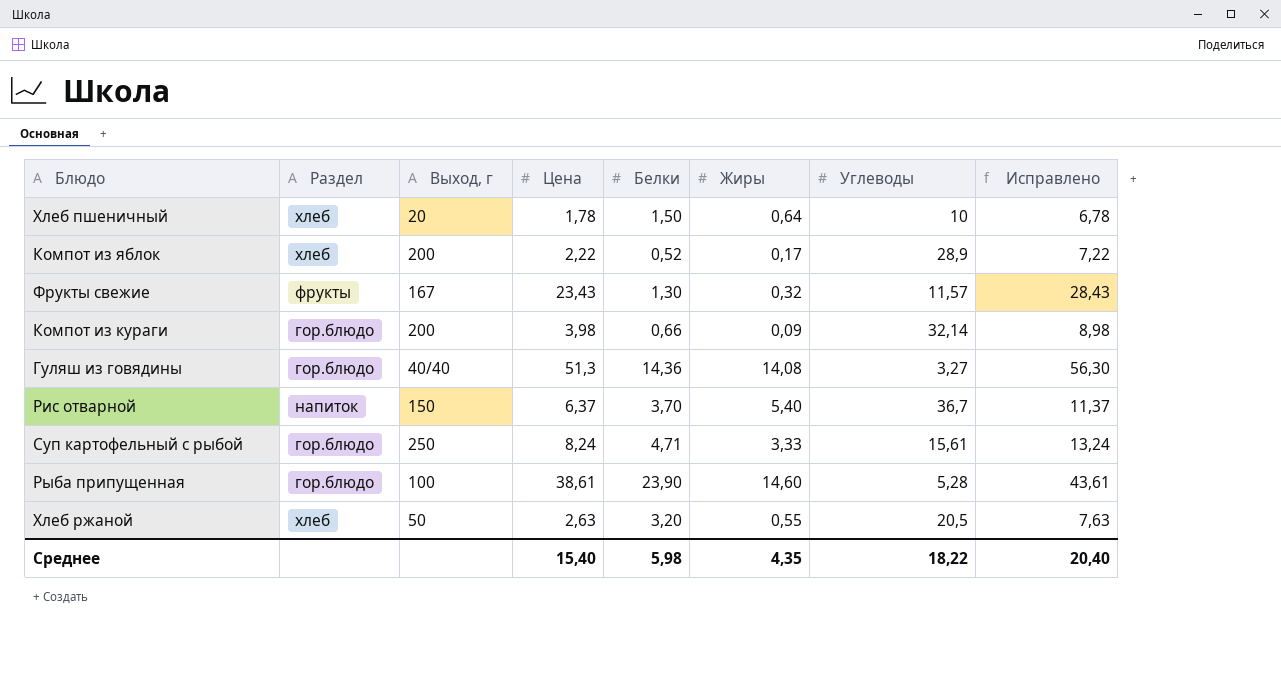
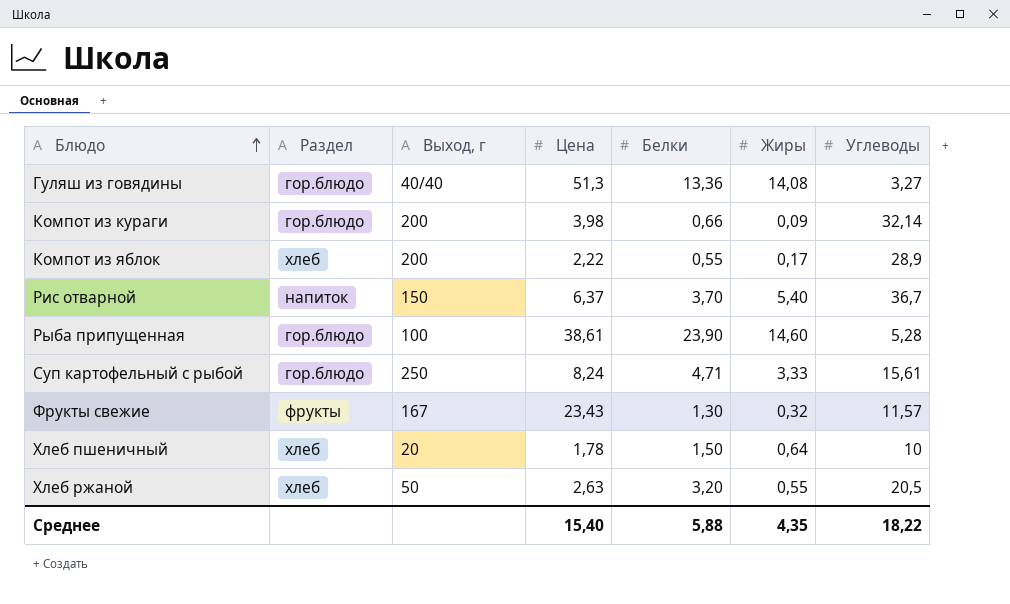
row order: none -> Блюдо ascending
column Исправлено | formula: [Цена] + 5 -> none
Гуляш из говядины | Белки: 14,36 -> 13,36
Компот из яблок | Белки: 0,52 -> 0,55
Среднее | Белки: 5,98 -> 5,88

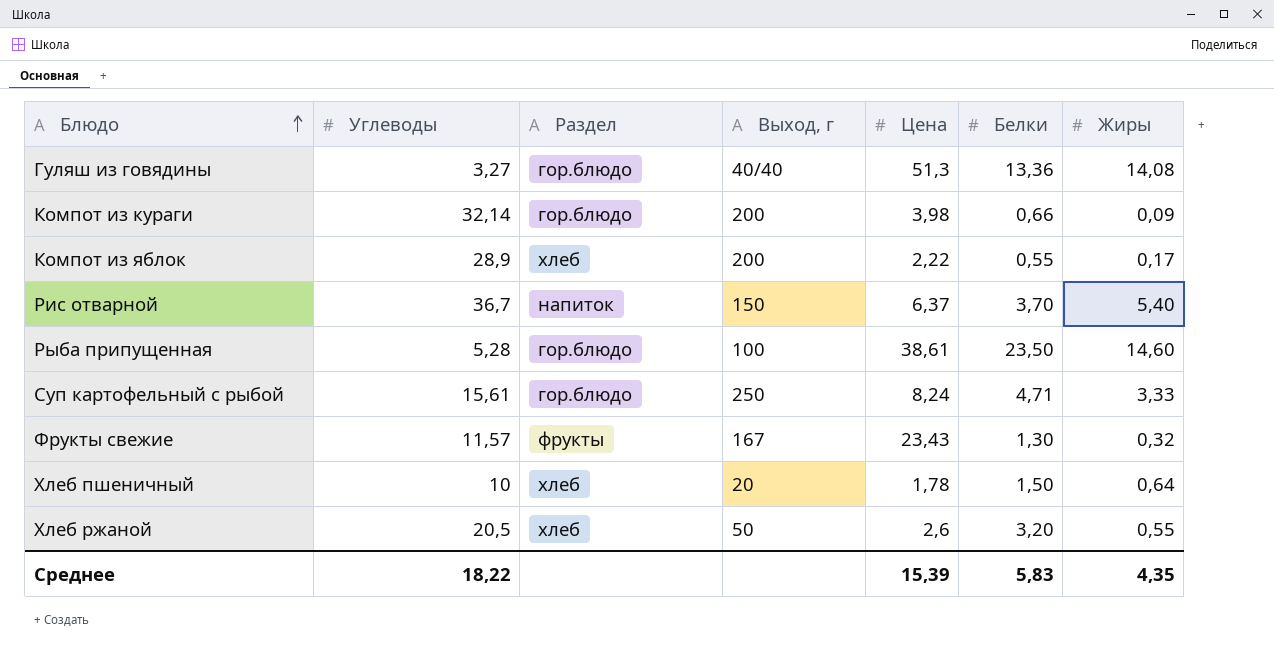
column Углеводы | position: 7 -> 2
Рыба припущенная | Белки: 23,90 -> 23,50
Хлеб ржаной | Цена: 2,63 -> 2,6
Среднее | Цена: 15,40 -> 15,39
Среднее | Белки: 5,88 -> 5,83

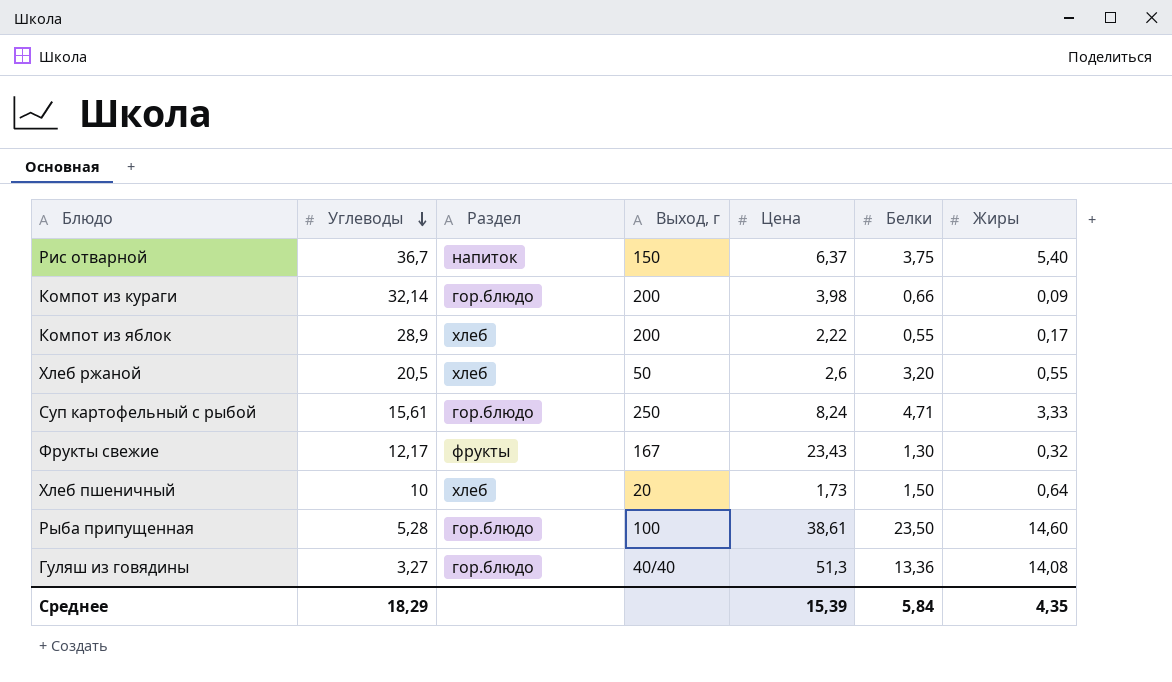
row order: Блюдо ascending -> Углеводы descending
Рис отварной | Белки: 3,70 -> 3,75
Фрукты свежие | Углеводы: 11,57 -> 12,17
Хлеб пшеничный | Цена: 1,78 -> 1,73
Среднее | Углеводы: 18,22 -> 18,29
Среднее | Белки: 5,83 -> 5,84

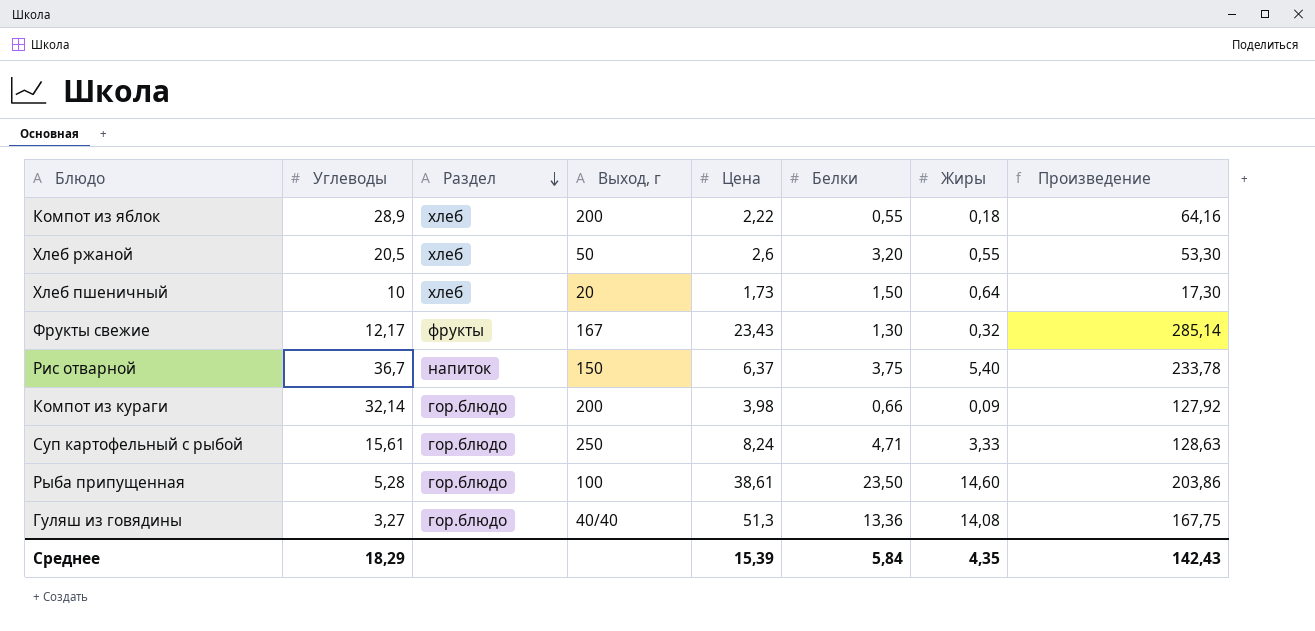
row order: Углеводы descending -> Раздел descending
column Произведение | formula: none -> [Углеводы] * [Цена]
Компот из яблок | Жиры: 0,17 -> 0,18

